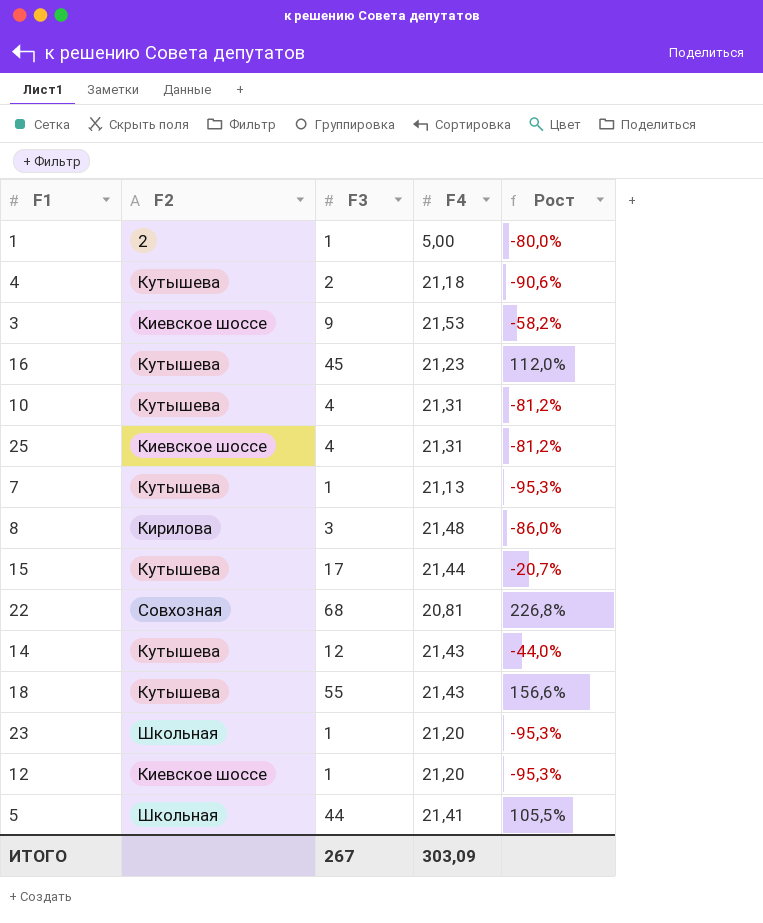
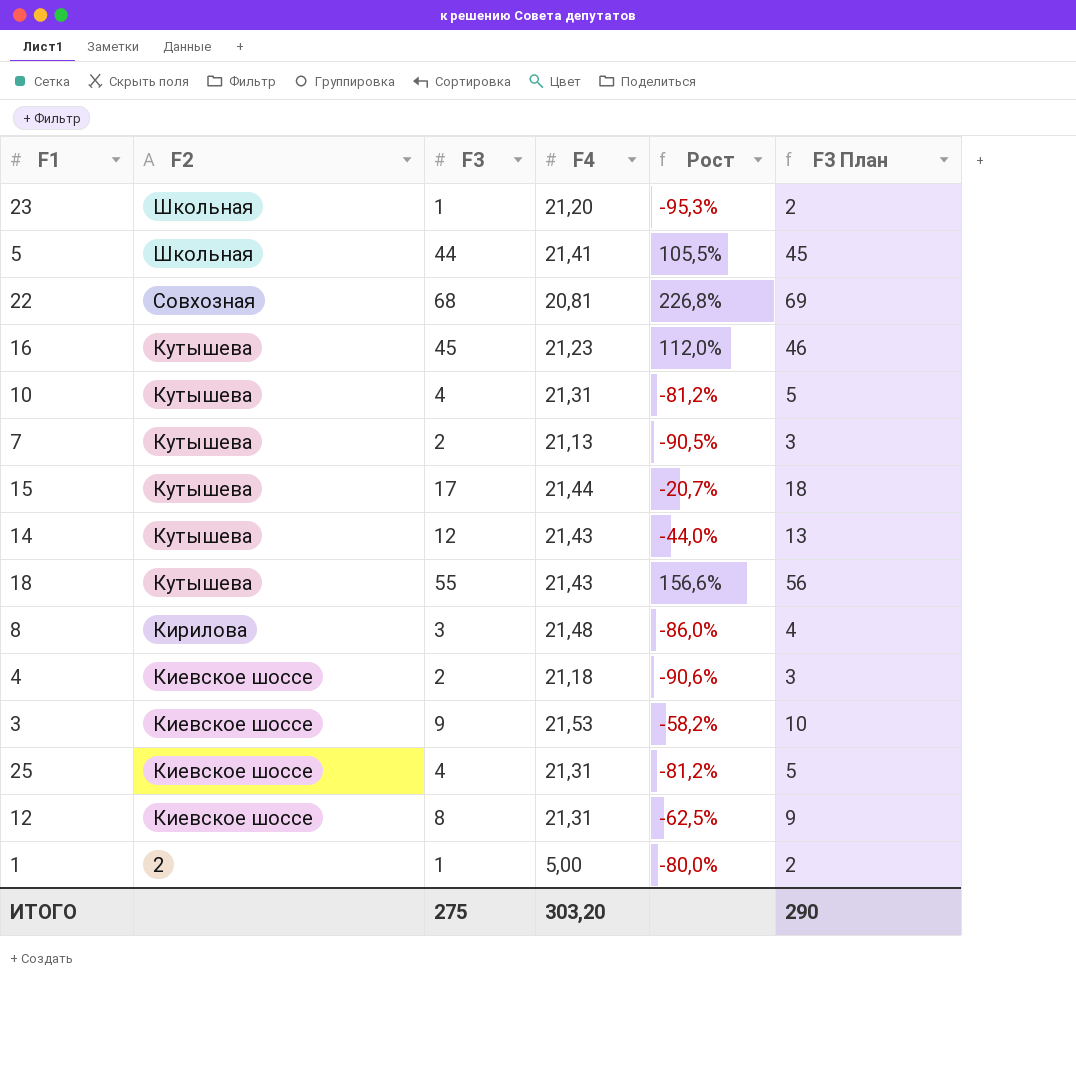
row order: none -> F2 descending
column F3 План | formula: none -> [F3] + 1
7 | F3: 1 -> 2
7 | Рост: -95,3% -> -90,5%
4 | F2: Кутышева -> Киевское шоссе
12 | F3: 1 -> 8
12 | F4: 21,20 -> 21,31
12 | Рост: -95,3% -> -62,5%
ИТОГО | F3: 267 -> 275
ИТОГО | F4: 303,09 -> 303,20

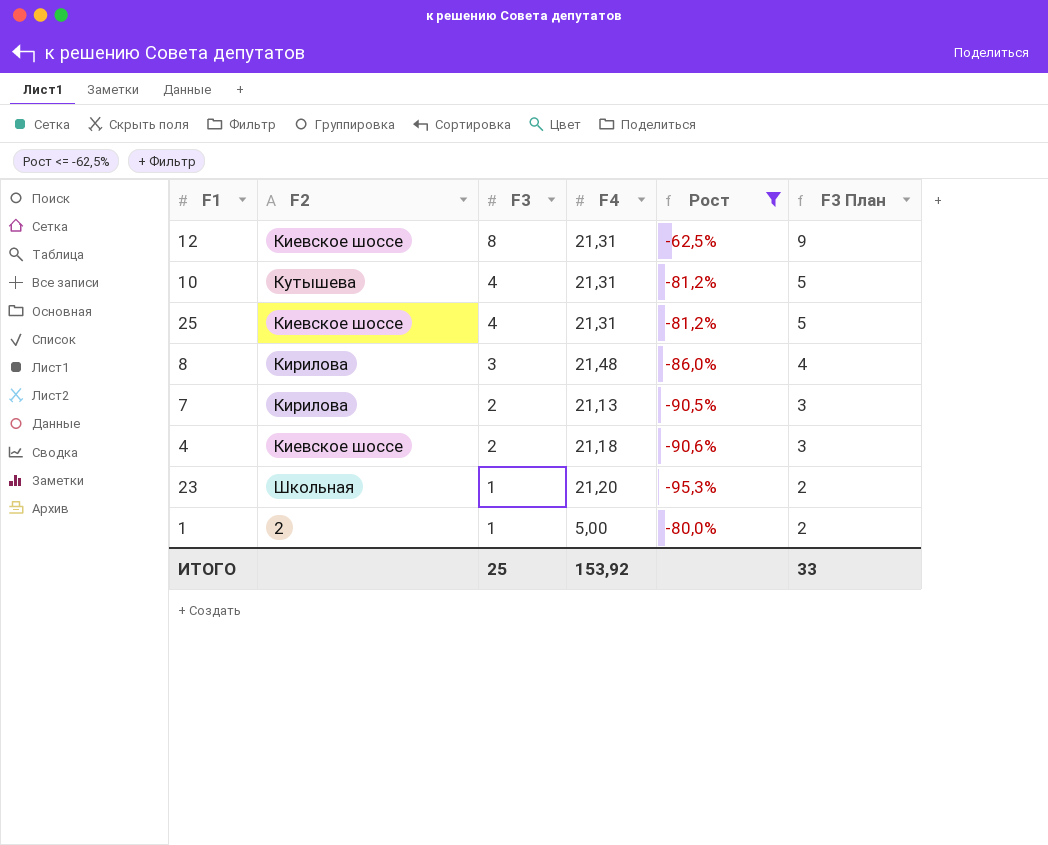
filter: none -> Рост <= -62,5%
row order: F2 descending -> F3 descending
7 | F2: Кутышева -> Кирилова
ИТОГО | F3: 275 -> 25
ИТОГО | F4: 303,20 -> 153,92
ИТОГО | F3 План: 290 -> 33

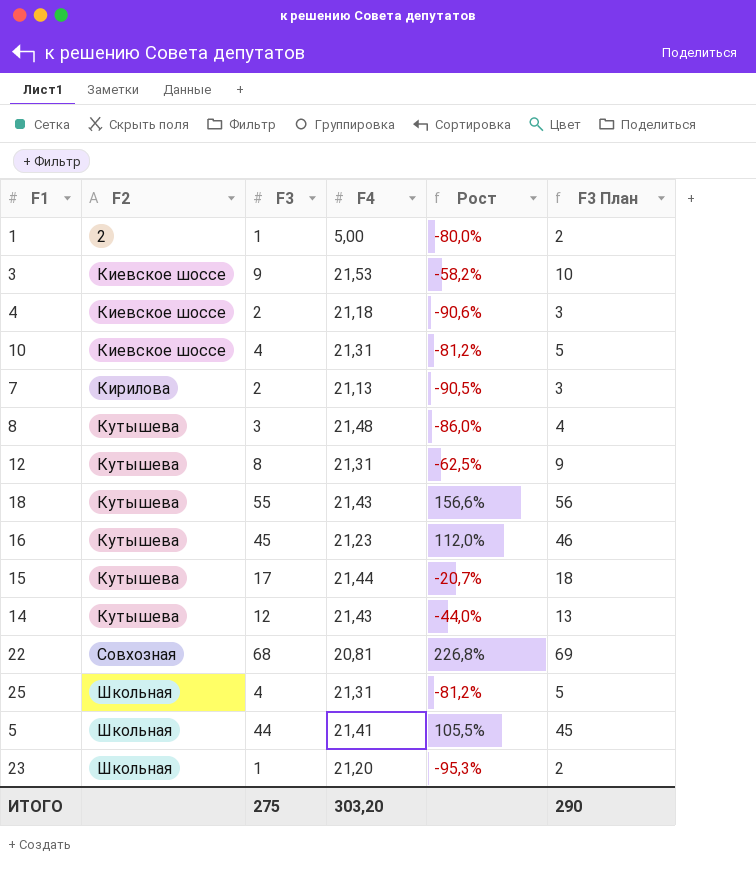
filter: Рост <= -62,5% -> none
row order: F3 descending -> F2 ascending
10 | F2: Кутышева -> Киевское шоссе
8 | F2: Кирилова -> Кутышева
12 | F2: Киевское шоссе -> Кутышева
25 | F2: Киевское шоссе -> Школьная
ИТОГО | F3: 25 -> 275
ИТОГО | F4: 153,92 -> 303,20
ИТОГО | F3 План: 33 -> 290

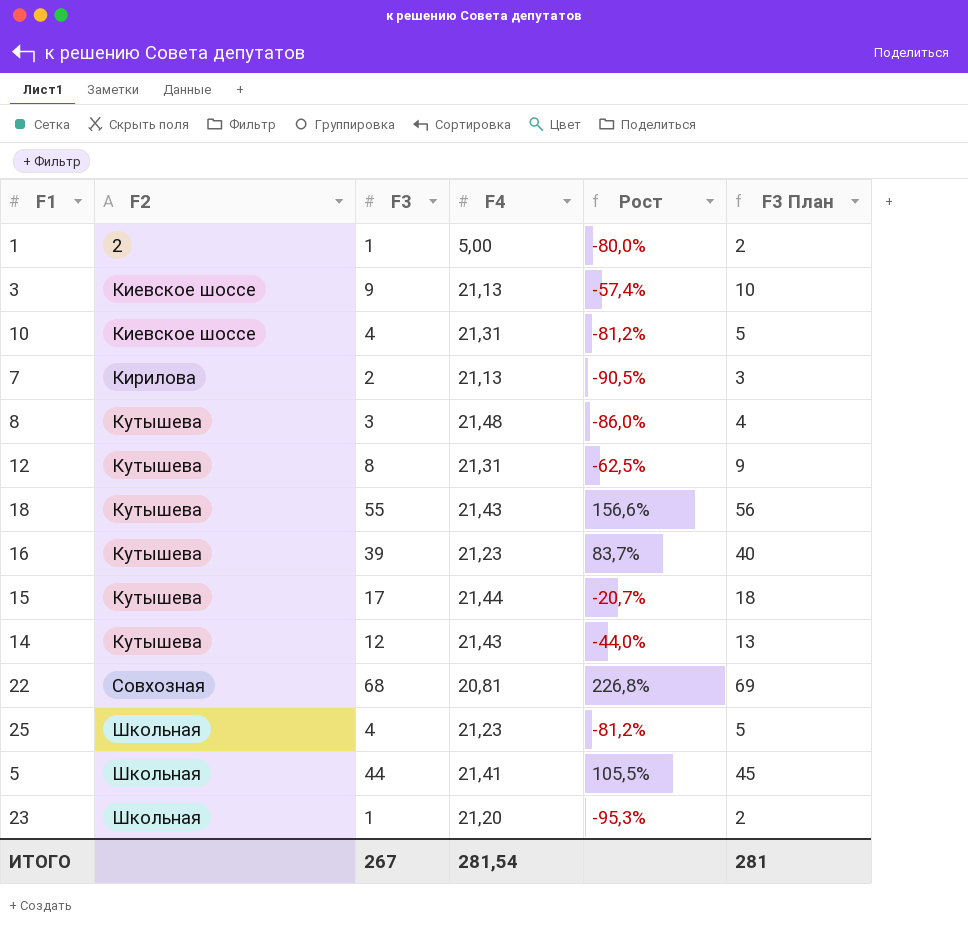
row 4: Киевское шоссе | 2 | 21,18 | -90,6% | 3 -> none
3 | F4: 21,53 -> 21,13
3 | Рост: -58,2% -> -57,4%
16 | F3: 45 -> 39
16 | Рост: 112,0% -> 83,7%
16 | F3 План: 46 -> 40
25 | F4: 21,31 -> 21,23
ИТОГО | F3: 275 -> 267
ИТОГО | F4: 303,20 -> 281,54
ИТОГО | F3 План: 290 -> 281

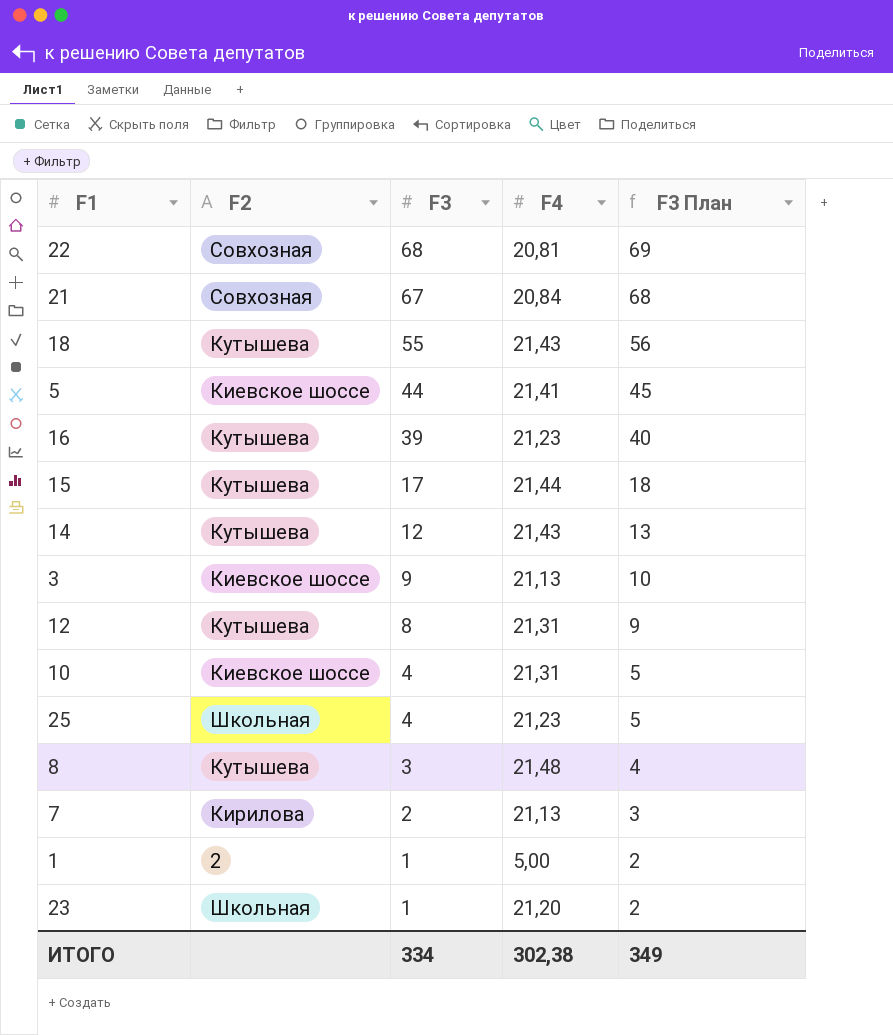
row order: F2 ascending -> F3 descending
column Рост | formula: ([F3] - [F4]) / [F4] -> none
row 21: none -> Совхозная | 67 | 20,84 | 68
5 | F2: Школьная -> Киевское шоссе
ИТОГО | F3: 267 -> 334
ИТОГО | F4: 281,54 -> 302,38
ИТОГО | F3 План: 281 -> 349

